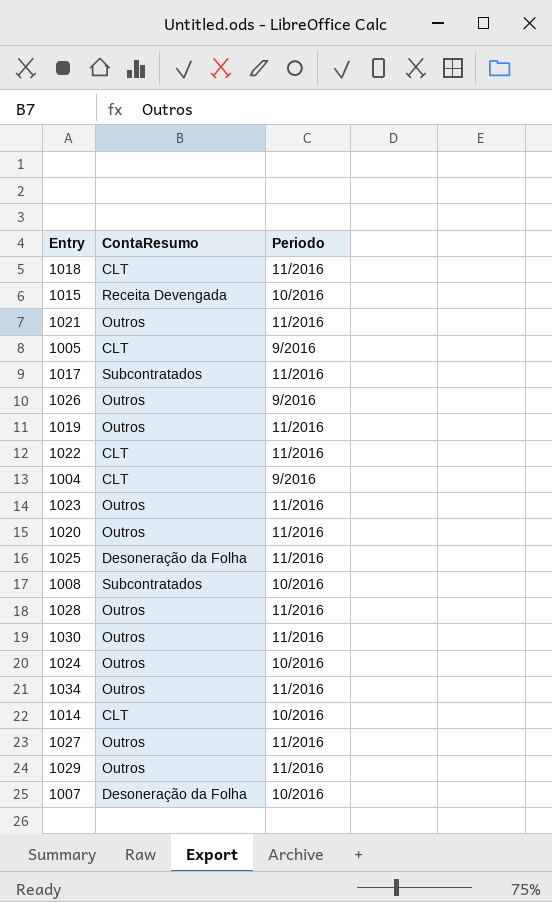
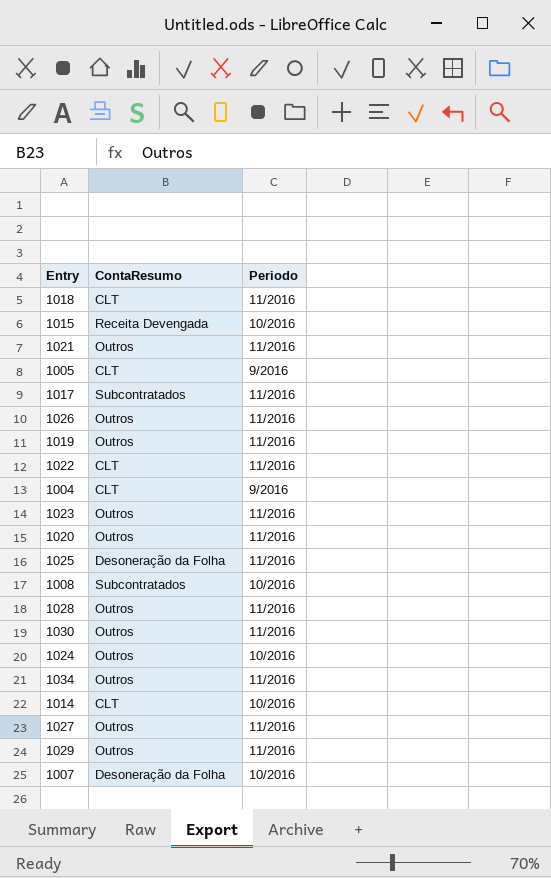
1026 | Periodo: 9/2016 -> 11/2016

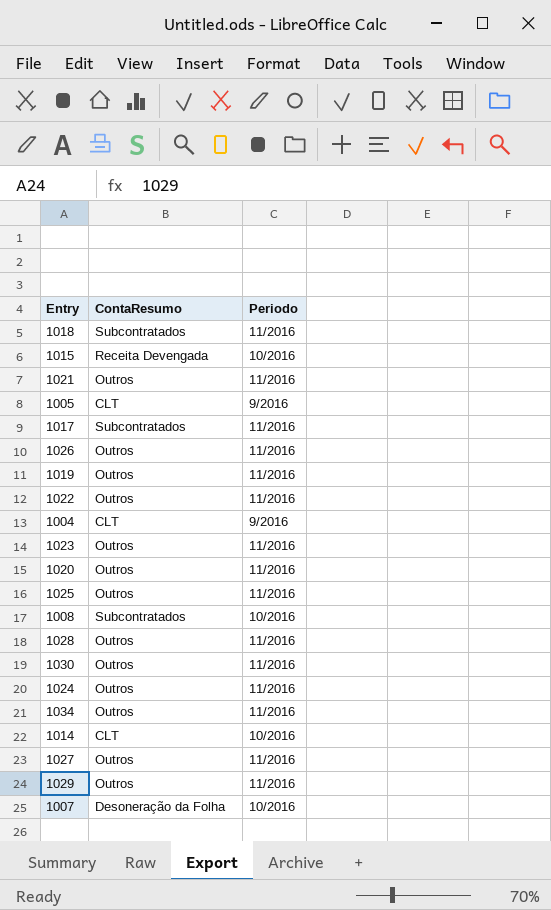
1018 | ContaResumo: CLT -> Subcontratados
1022 | ContaResumo: CLT -> Outros
1025 | ContaResumo: Desoneração da Folha -> Outros
1024 | Periodo: 10/2016 -> 11/2016

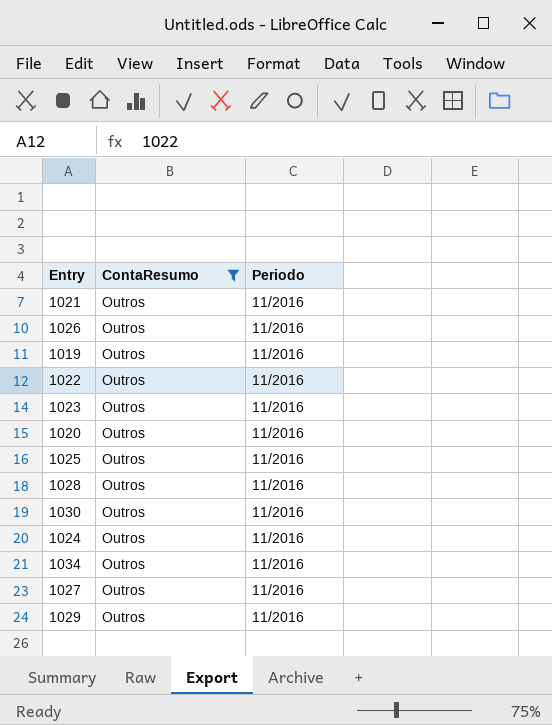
filter: none -> ContaResumo = Outros

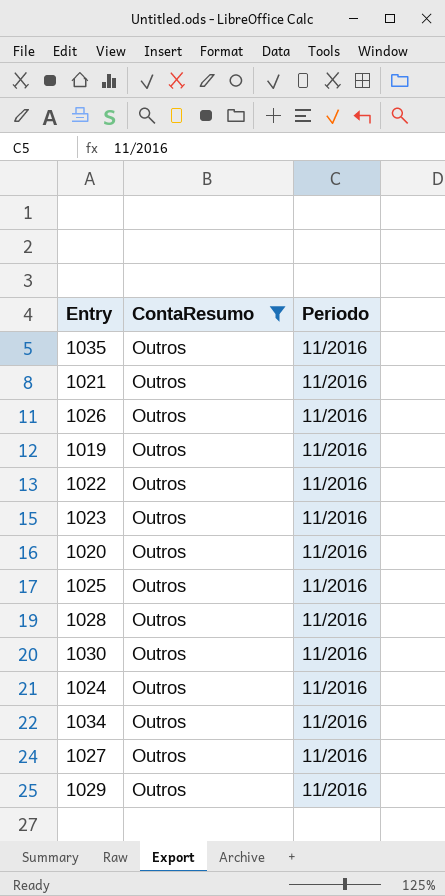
row 1035: none -> Outros | 11/2016

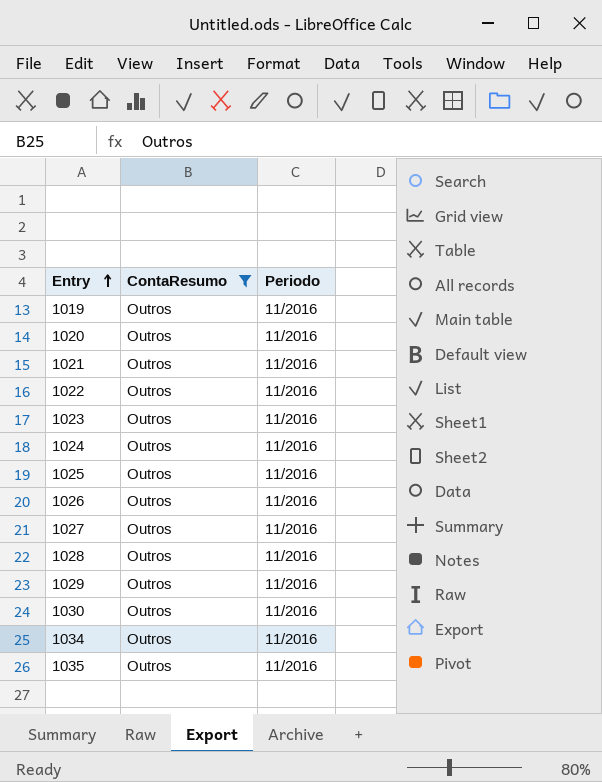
row order: none -> Entry ascending

